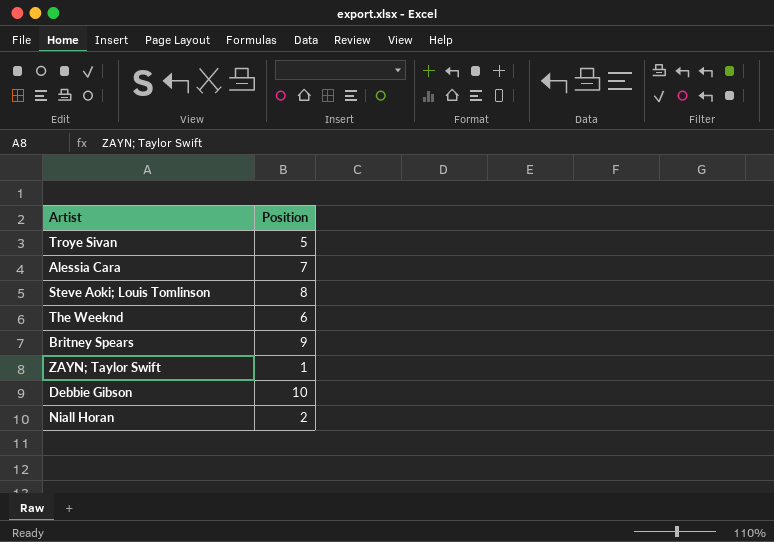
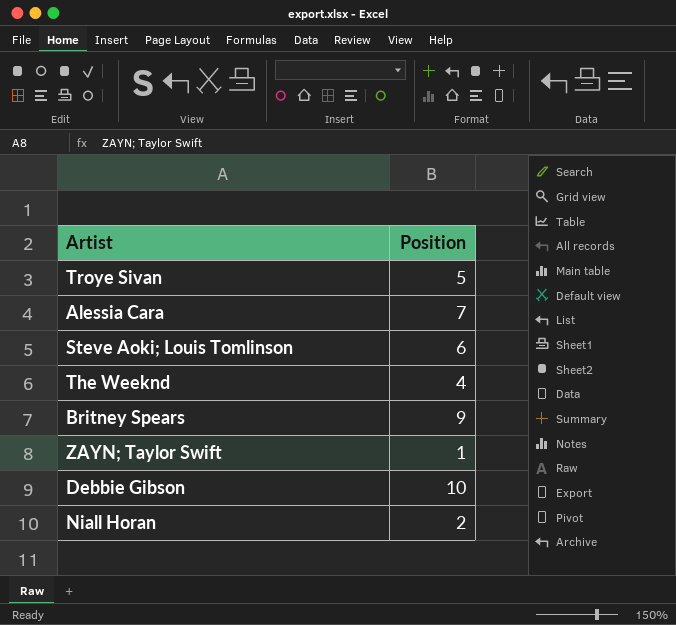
Steve Aoki; Louis Tomlinson | Position: 8 -> 6
The Weeknd | Position: 6 -> 4

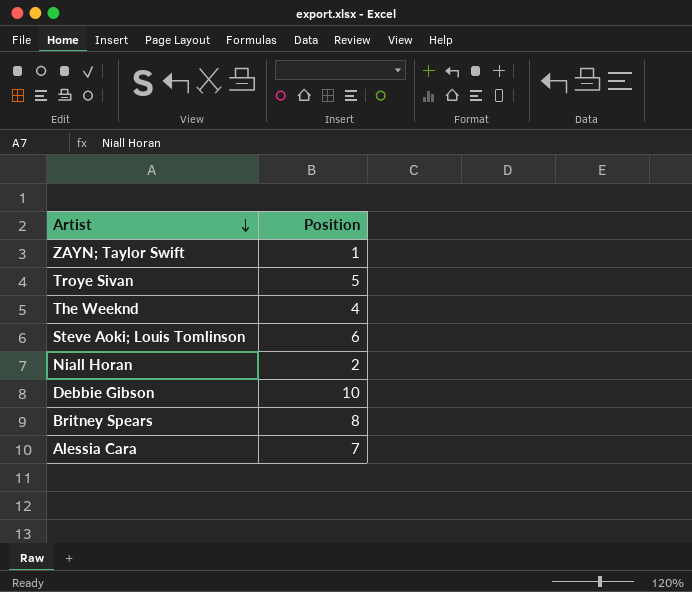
row order: none -> Artist descending
Britney Spears | Position: 9 -> 8

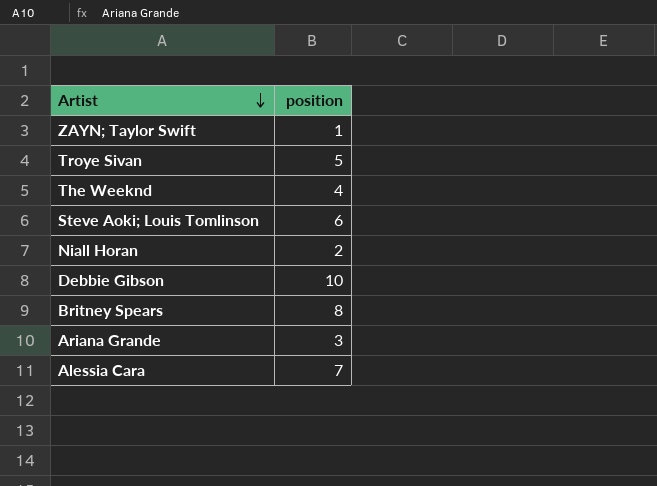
column name: Position -> position
row Ariana Grande: none -> 3

